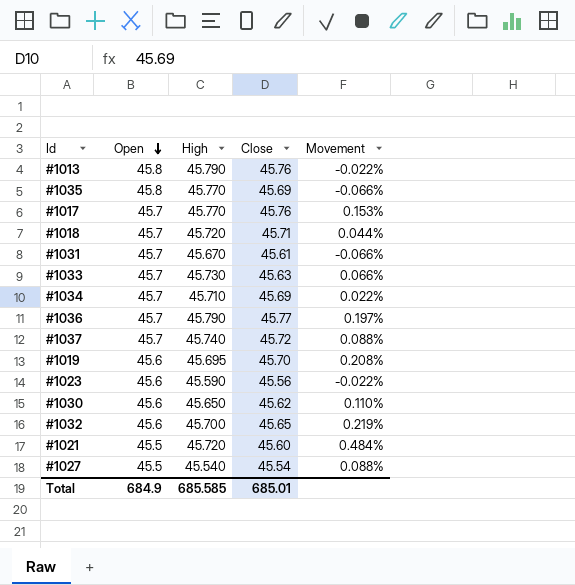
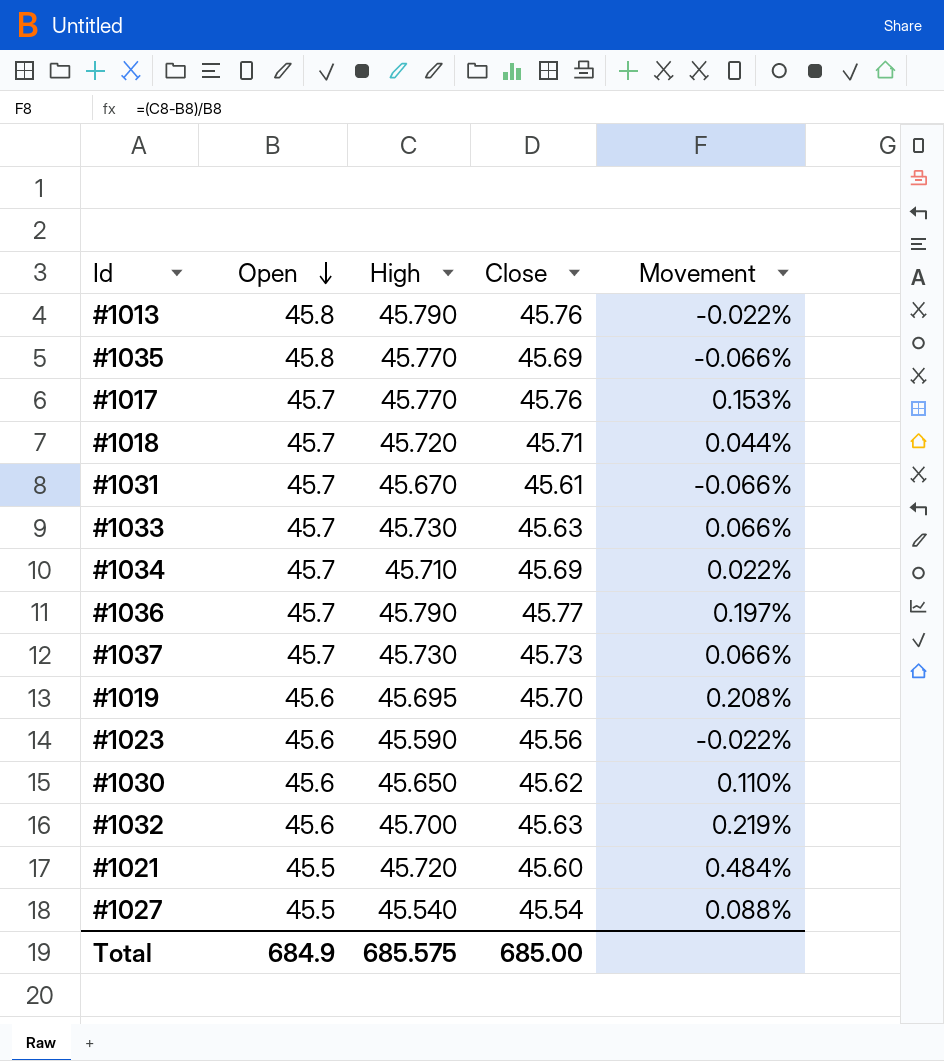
#1037 | High: 45.740 -> 45.730
#1037 | Close: 45.72 -> 45.73
#1037 | Movement: 0.088% -> 0.066%
#1032 | Close: 45.65 -> 45.63
Total | High: 685.585 -> 685.575
Total | Close: 685.01 -> 685.00

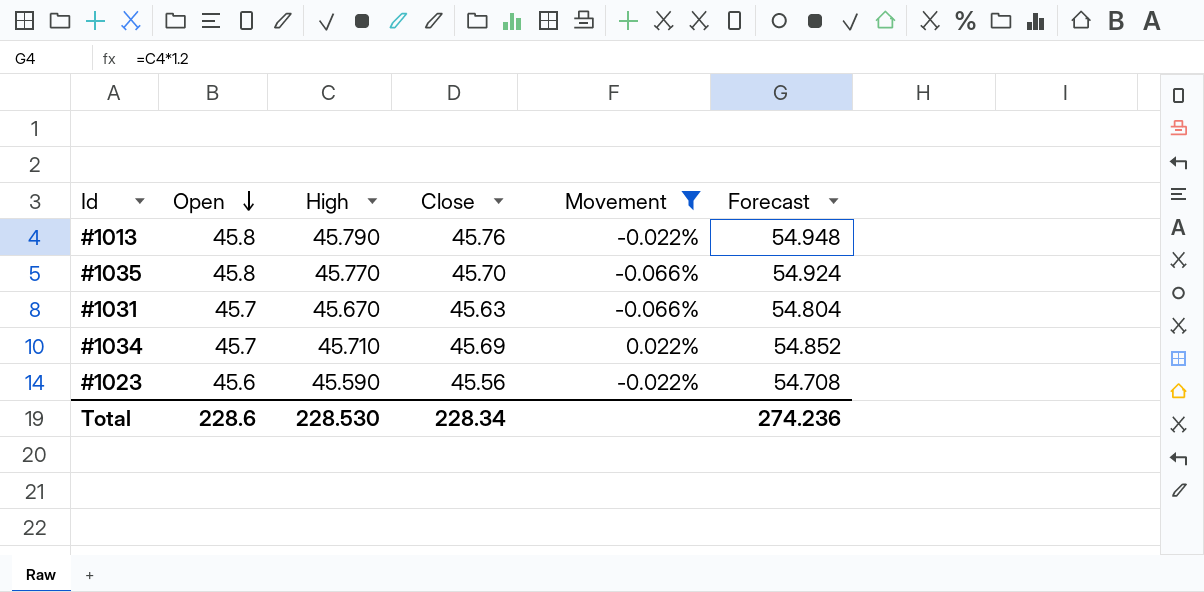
filter: none -> Movement <= 0.022%
column Forecast | formula: none -> [High] * 1.2
#1035 | Close: 45.69 -> 45.70
#1031 | Close: 45.61 -> 45.63
Total | Open: 684.9 -> 228.6
Total | High: 685.575 -> 228.530
Total | Close: 685.00 -> 228.34

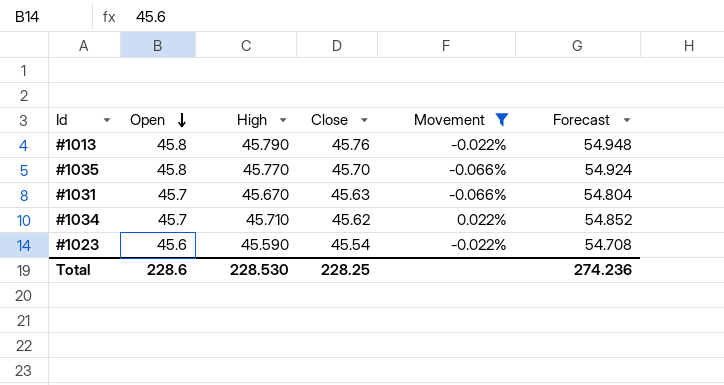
#1034 | Close: 45.69 -> 45.62
#1023 | Close: 45.56 -> 45.54
Total | Close: 228.34 -> 228.25

